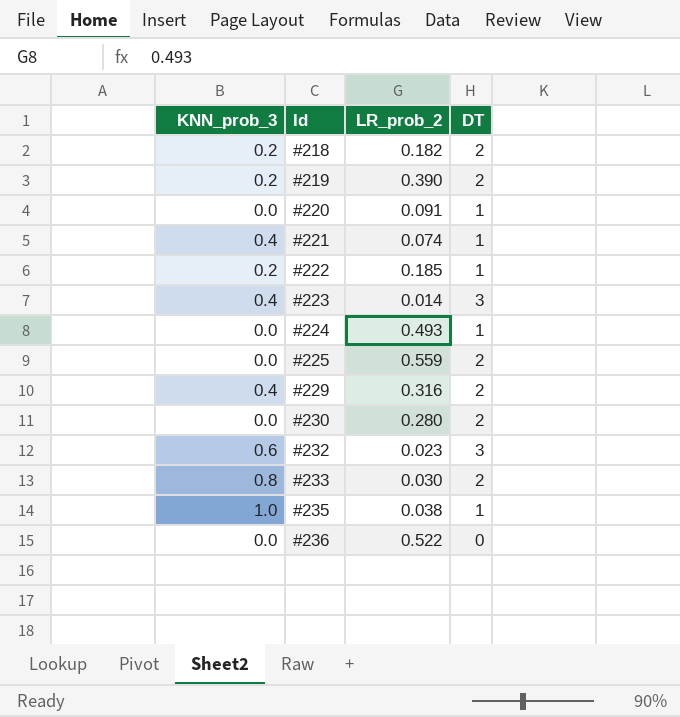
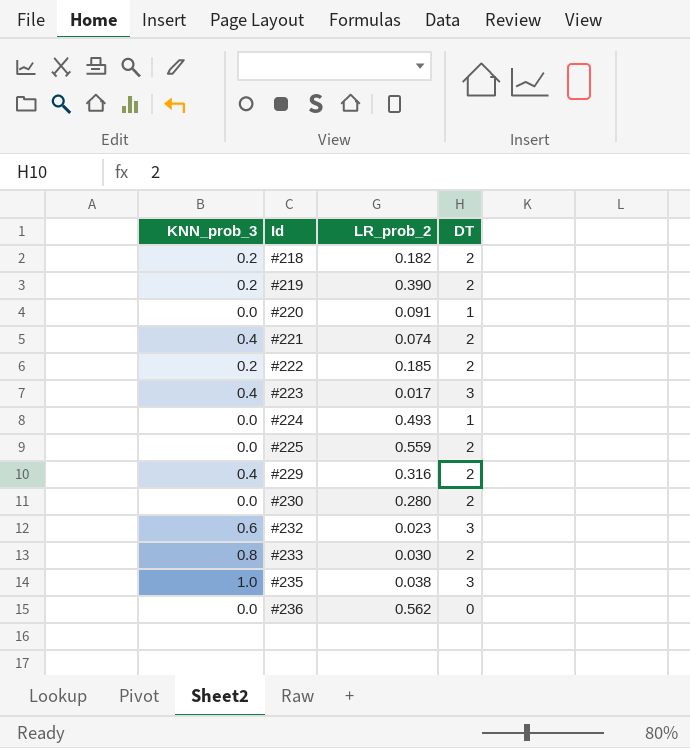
#221 | DT: 1 -> 2
#222 | DT: 1 -> 2
#223 | LR_prob_2: 0.014 -> 0.017
#235 | DT: 1 -> 3
#236 | LR_prob_2: 0.522 -> 0.562

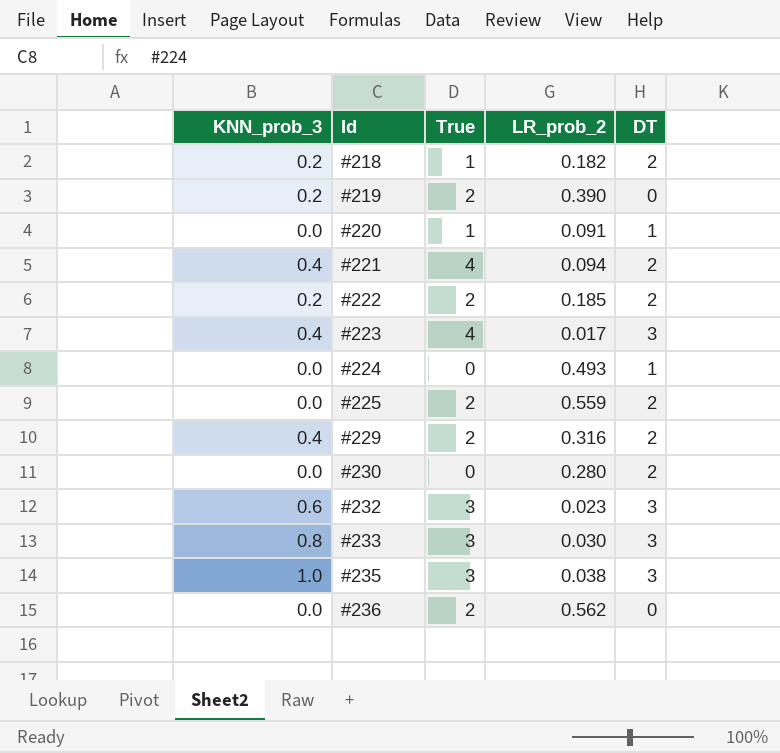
column True | position: none -> 3
#219 | DT: 2 -> 0
#221 | LR_prob_2: 0.074 -> 0.094
#233 | DT: 2 -> 3

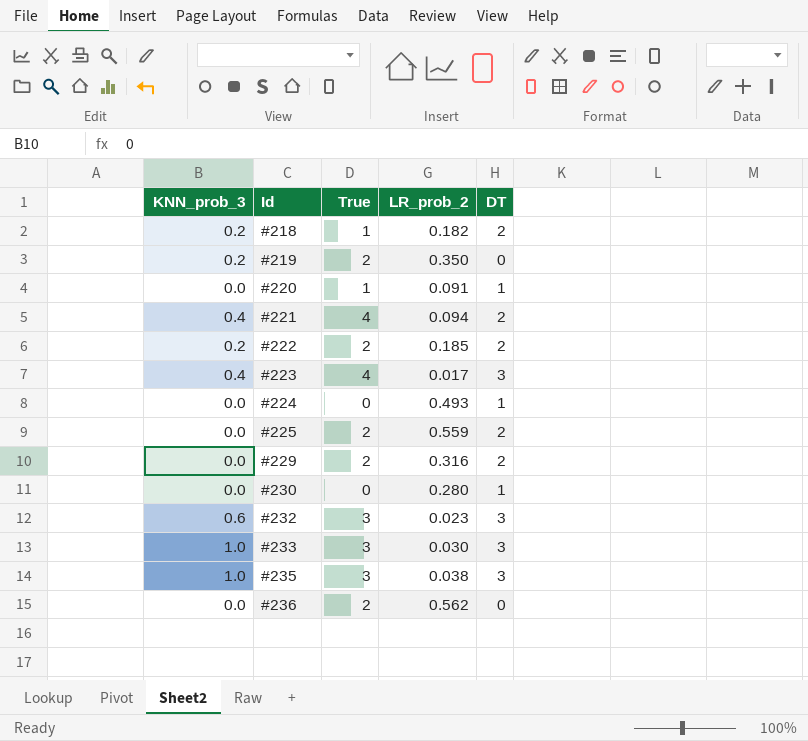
#219 | LR_prob_2: 0.390 -> 0.350
#229 | KNN_prob_3: 0.4 -> 0.0
#230 | DT: 2 -> 1
#233 | KNN_prob_3: 0.8 -> 1.0

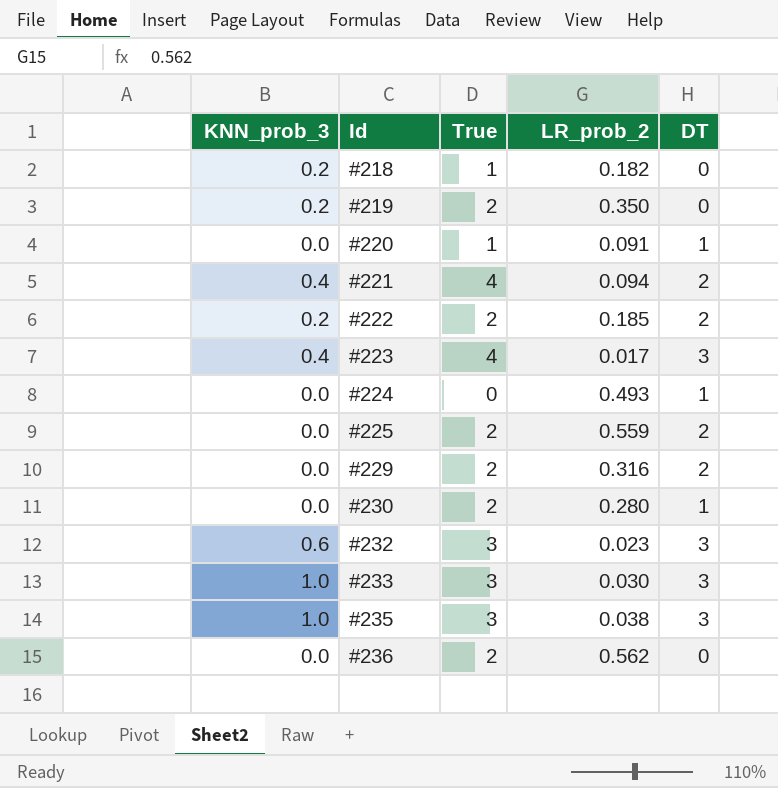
#218 | DT: 2 -> 0
#230 | True: 0 -> 2

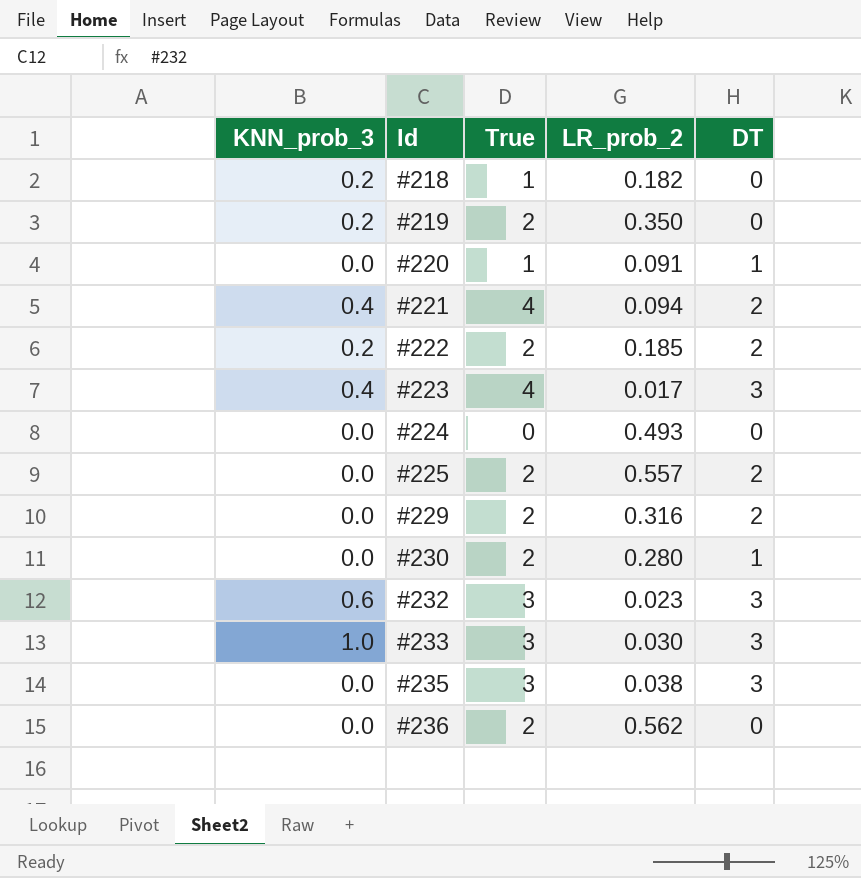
#224 | DT: 1 -> 0
#225 | LR_prob_2: 0.559 -> 0.557
#235 | KNN_prob_3: 1.0 -> 0.0

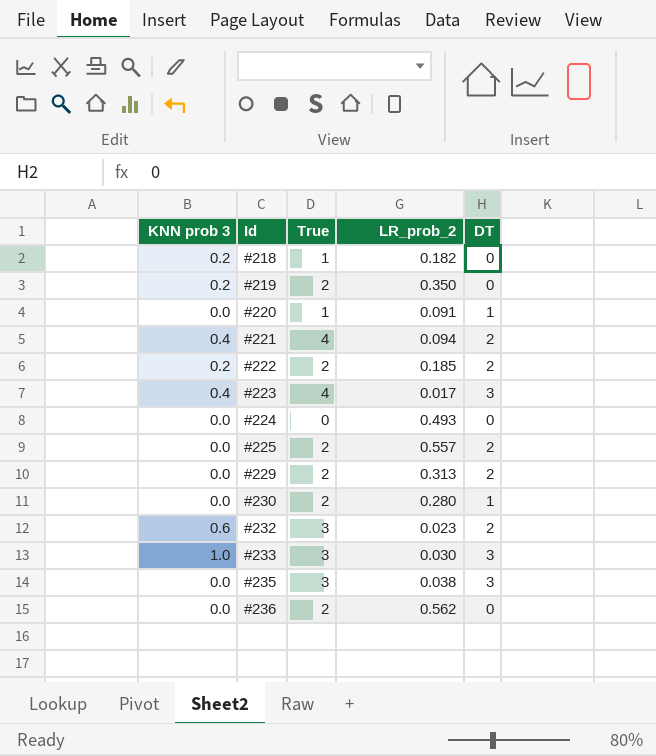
column name: KNN_prob_3 -> KNN prob 3
#229 | LR_prob_2: 0.316 -> 0.313
#232 | DT: 3 -> 2

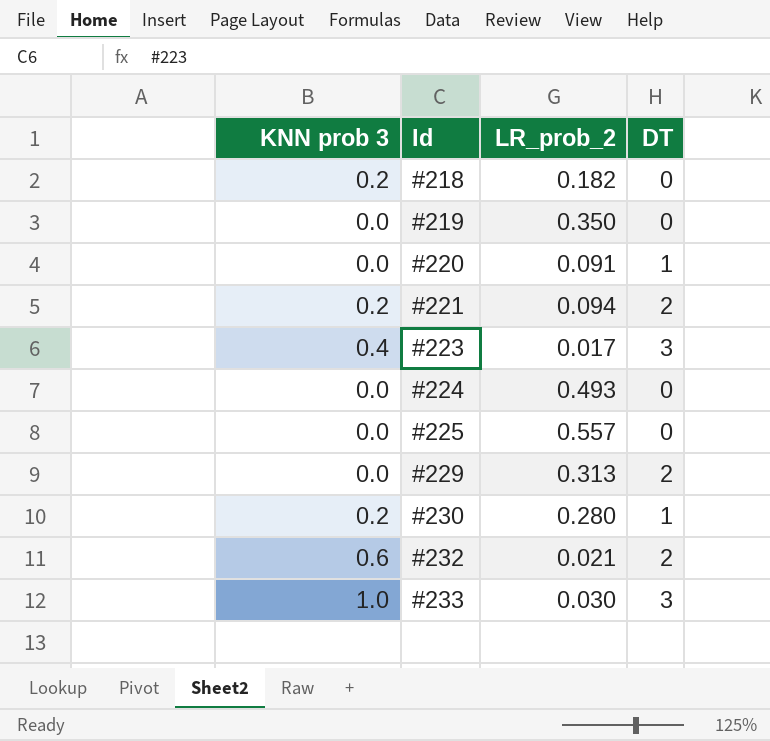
column True | position: 3 -> none
row #222: 0.2 | 2 | 0.185 | 2 -> none
row #235: 0.0 | 3 | 0.038 | 3 -> none
row #236: 0.0 | 2 | 0.562 | 0 -> none
#219 | KNN prob 3: 0.2 -> 0.0
#221 | KNN prob 3: 0.4 -> 0.2
#225 | DT: 2 -> 0
#230 | KNN prob 3: 0.0 -> 0.2
#232 | LR_prob_2: 0.023 -> 0.021

